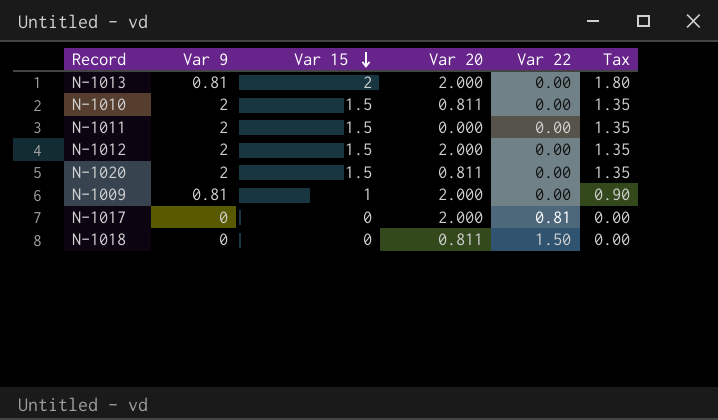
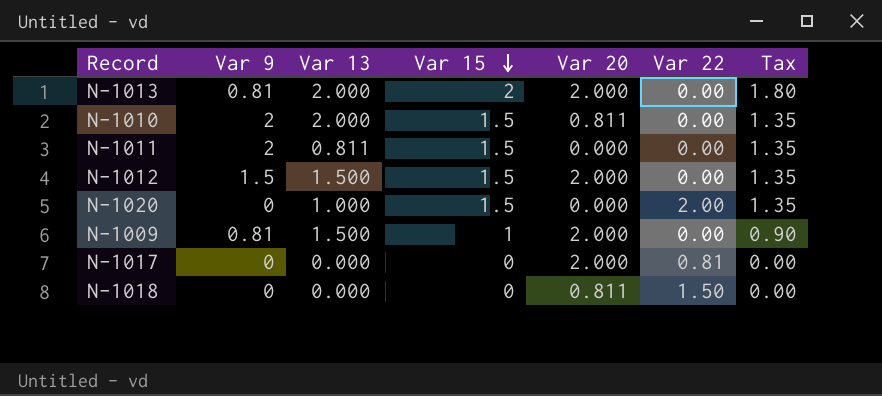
column Var 13 | position: none -> 3
N-1012 | Var 9: 2 -> 1.5
N-1020 | Var 9: 2 -> 0
N-1020 | Var 20: 0.811 -> 0.000
N-1020 | Var 22: 0.00 -> 2.00

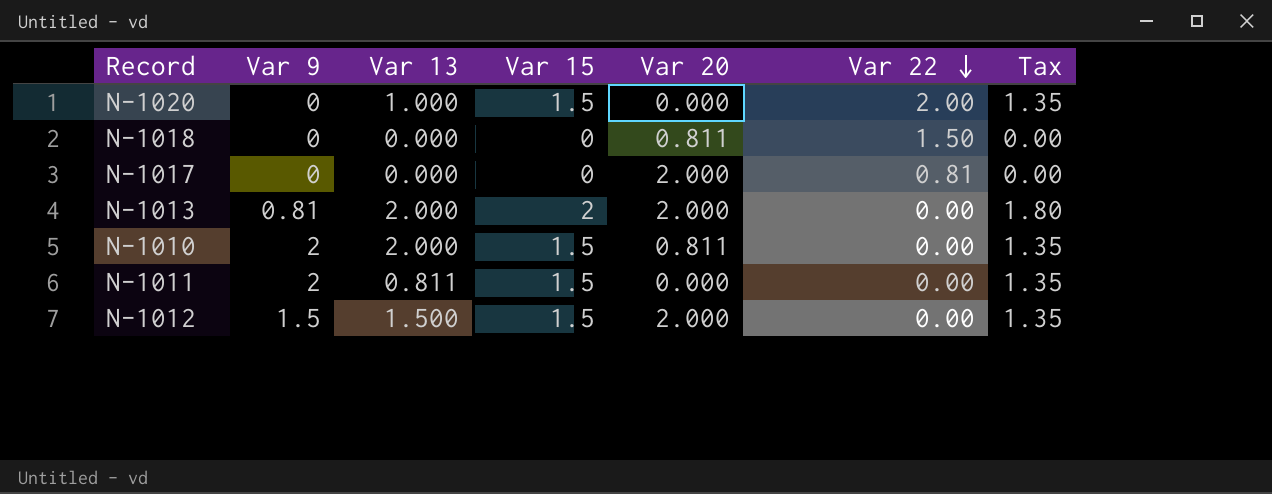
row order: Var 15 descending -> Var 22 descending
row N-1009: 0.81 | 1.500 | 1 | 2.000 | 0.00 | 0.90 -> none

